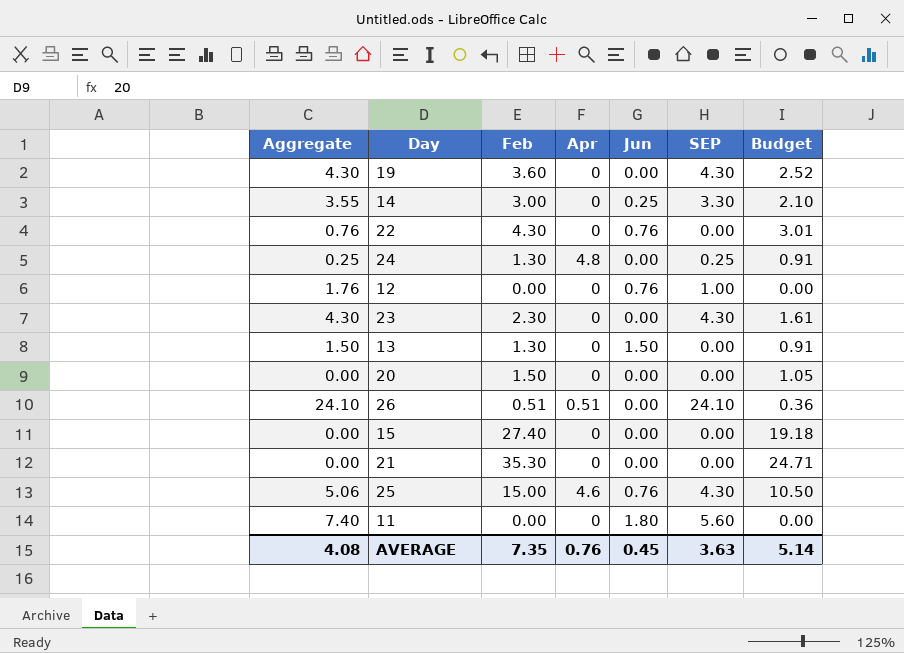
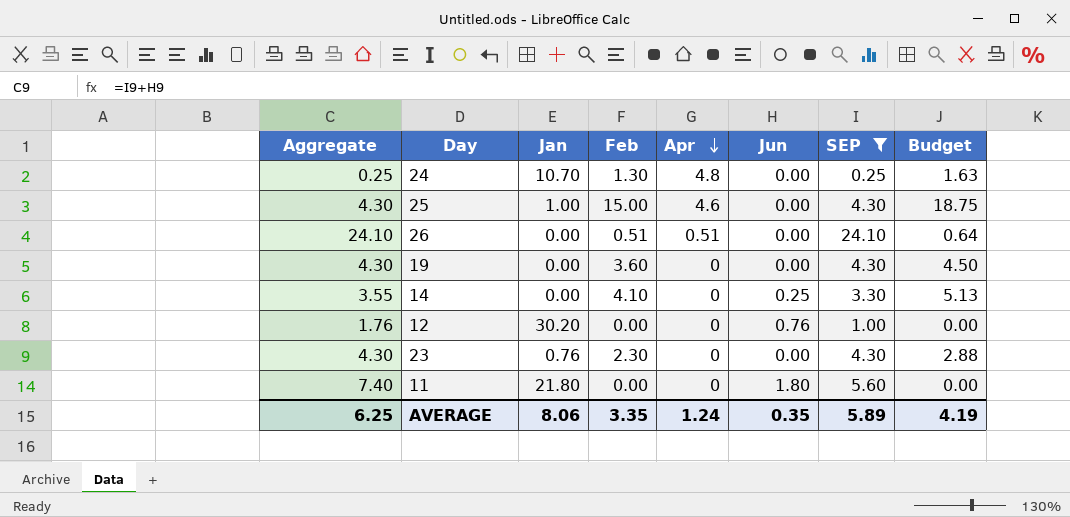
filter: none -> SEP != 0.00
row order: none -> Apr descending
column Jan | position: none -> 3
column Budget | formula: [Feb] * 0.7 -> [Feb] * 1.25
25 | Aggregate: 5.06 -> 4.30
25 | Jun: 0.76 -> 0.00
14 | Feb: 3.00 -> 4.10
AVERAGE | Aggregate: 4.08 -> 6.25
AVERAGE | Feb: 7.35 -> 3.35
AVERAGE | Apr: 0.76 -> 1.24
AVERAGE | Jun: 0.45 -> 0.35
AVERAGE | SEP: 3.63 -> 5.89
AVERAGE | Budget: 5.14 -> 4.19

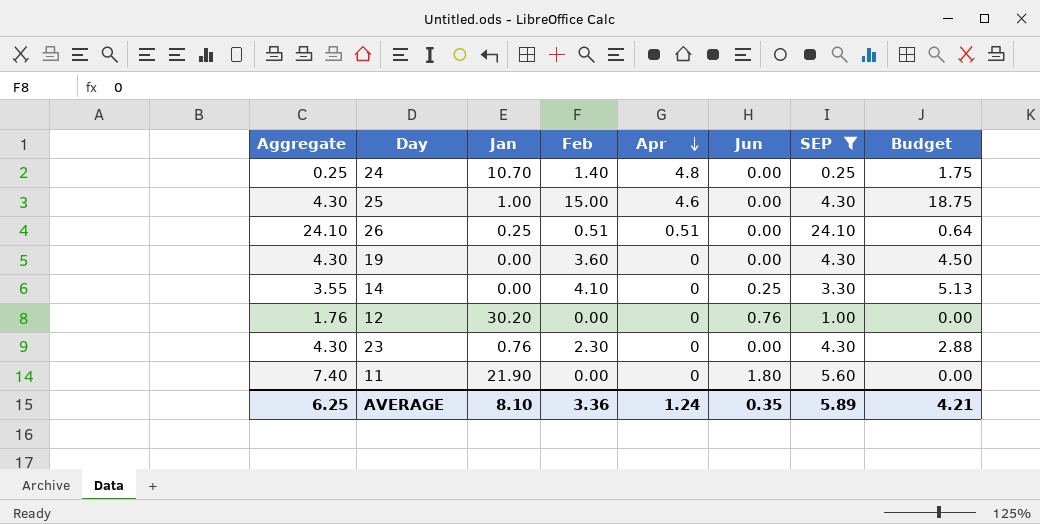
24 | Feb: 1.30 -> 1.40
24 | Budget: 1.63 -> 1.75
26 | Jan: 0.00 -> 0.25
11 | Jan: 21.80 -> 21.90
AVERAGE | Jan: 8.06 -> 8.10
AVERAGE | Feb: 3.35 -> 3.36
AVERAGE | Budget: 4.19 -> 4.21

